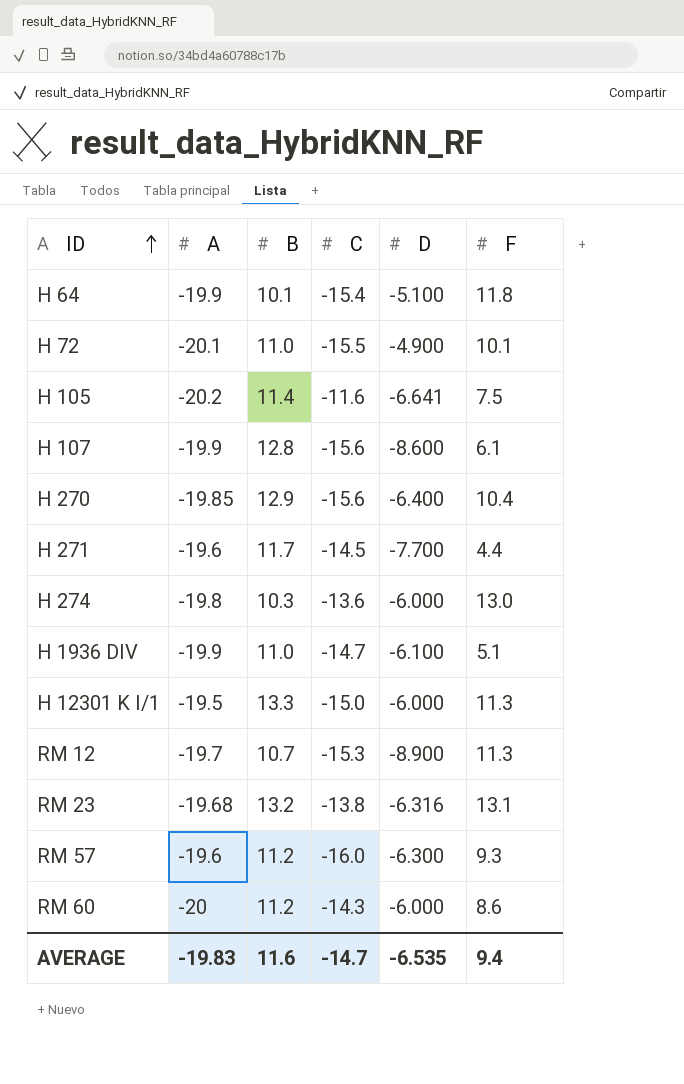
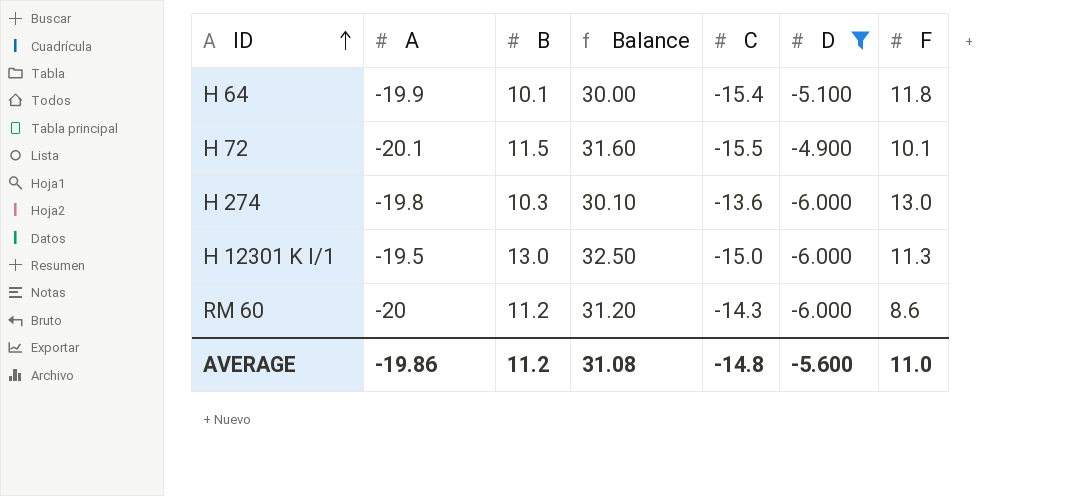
filter: none -> D >= -6.000
column Balance | formula: none -> [B] - [A]
H 72 | B: 11.0 -> 11.5
H 12301 K I/1 | B: 13.3 -> 13.0
AVERAGE | A: -19.83 -> -19.86
AVERAGE | B: 11.6 -> 11.2
AVERAGE | C: -14.7 -> -14.8
AVERAGE | D: -6.535 -> -5.600
AVERAGE | F: 9.4 -> 11.0

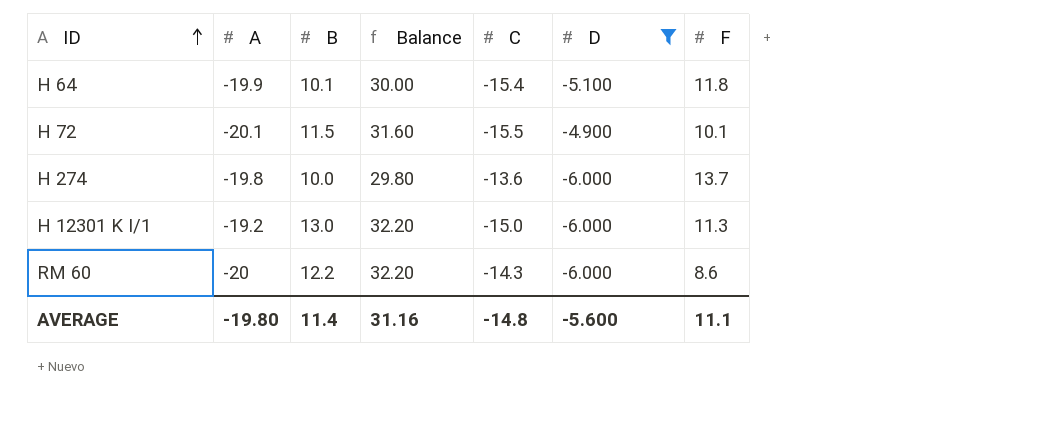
H 274 | B: 10.3 -> 10.0
H 274 | Balance: 30.10 -> 29.80
H 274 | F: 13.0 -> 13.7
H 12301 K I/1 | A: -19.5 -> -19.2
H 12301 K I/1 | Balance: 32.50 -> 32.20
RM 60 | B: 11.2 -> 12.2
RM 60 | Balance: 31.20 -> 32.20
AVERAGE | A: -19.86 -> -19.80
AVERAGE | B: 11.2 -> 11.4
AVERAGE | Balance: 31.08 -> 31.16
AVERAGE | F: 11.0 -> 11.1

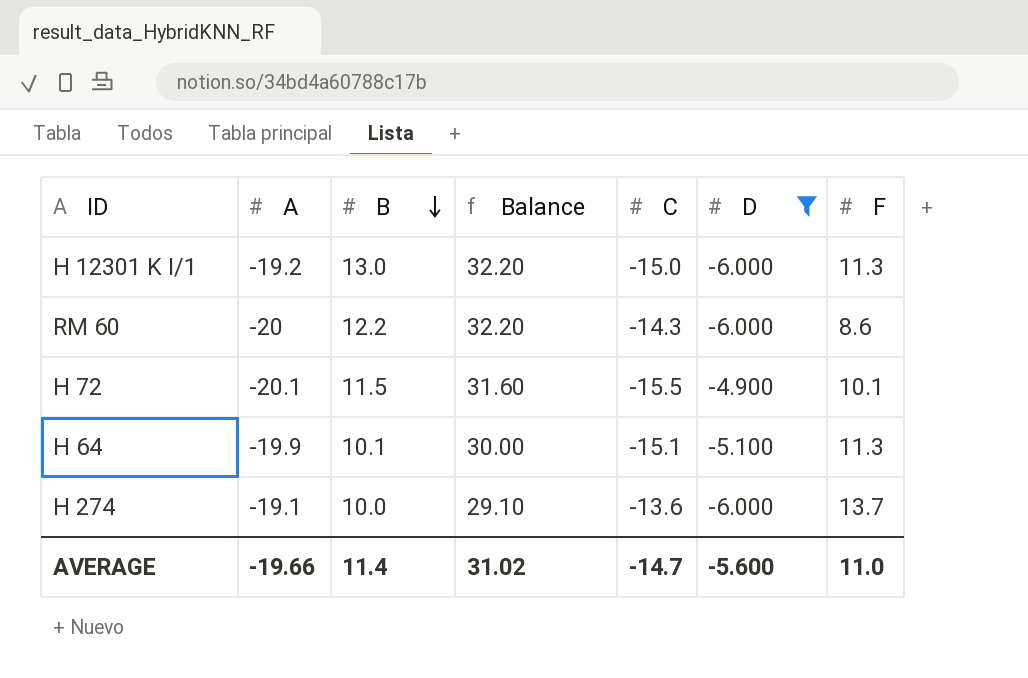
row order: ID ascending -> B descending
H 64 | C: -15.4 -> -15.1
H 64 | F: 11.8 -> 11.3
H 274 | A: -19.8 -> -19.1
H 274 | Balance: 29.80 -> 29.10
AVERAGE | A: -19.80 -> -19.66
AVERAGE | Balance: 31.16 -> 31.02
AVERAGE | C: -14.8 -> -14.7
AVERAGE | F: 11.1 -> 11.0

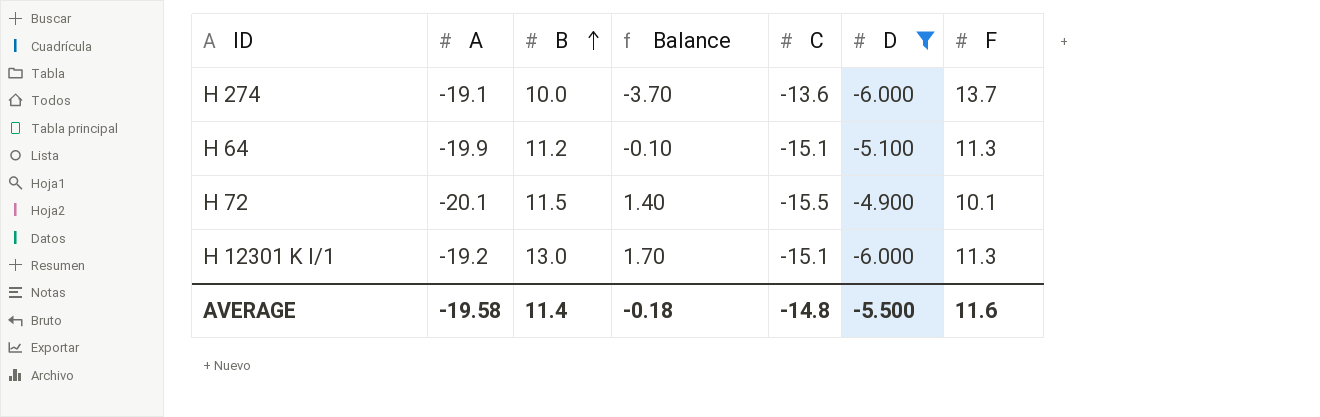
row order: B descending -> B ascending
column Balance | formula: [B] - [A] -> [B] - [F]
row RM 60: -20 | 12.2 | 32.20 | -14.3 | -6.000 | 8.6 -> none
H 64 | B: 10.1 -> 11.2
H 12301 K I/1 | C: -15.0 -> -15.1
AVERAGE | A: -19.66 -> -19.58
AVERAGE | Balance: 31.02 -> -0.18
AVERAGE | C: -14.7 -> -14.8
AVERAGE | D: -5.600 -> -5.500
AVERAGE | F: 11.0 -> 11.6

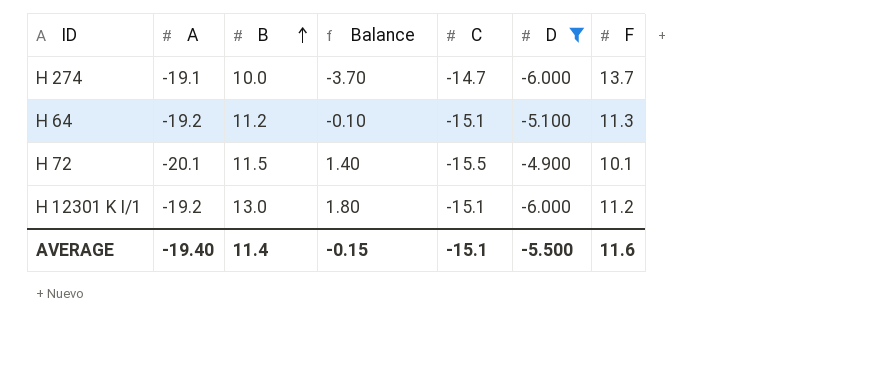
H 274 | C: -13.6 -> -14.7
H 64 | A: -19.9 -> -19.2
H 12301 K I/1 | Balance: 1.70 -> 1.80
H 12301 K I/1 | F: 11.3 -> 11.2
AVERAGE | A: -19.58 -> -19.40
AVERAGE | Balance: -0.18 -> -0.15
AVERAGE | C: -14.8 -> -15.1

